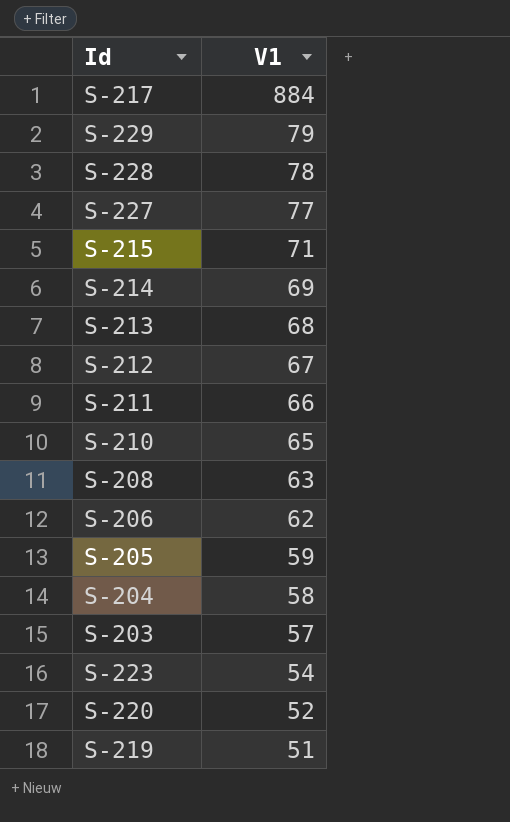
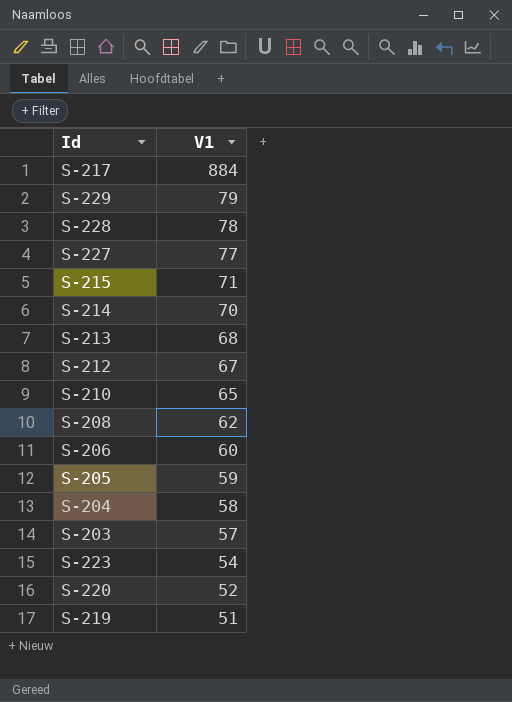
row S-211: 66 -> none
S-214 | V1: 69 -> 70
S-208 | V1: 63 -> 62
S-206 | V1: 62 -> 60

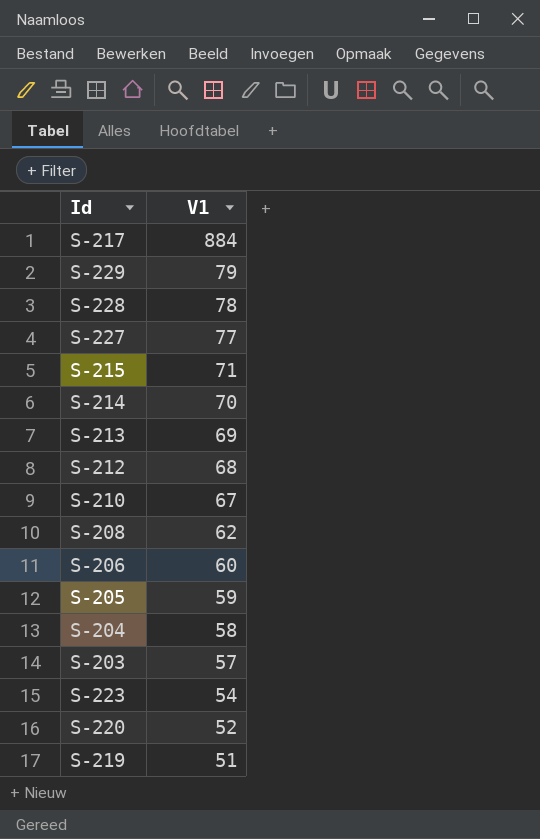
S-213 | V1: 68 -> 69
S-212 | V1: 67 -> 68
S-210 | V1: 65 -> 67

